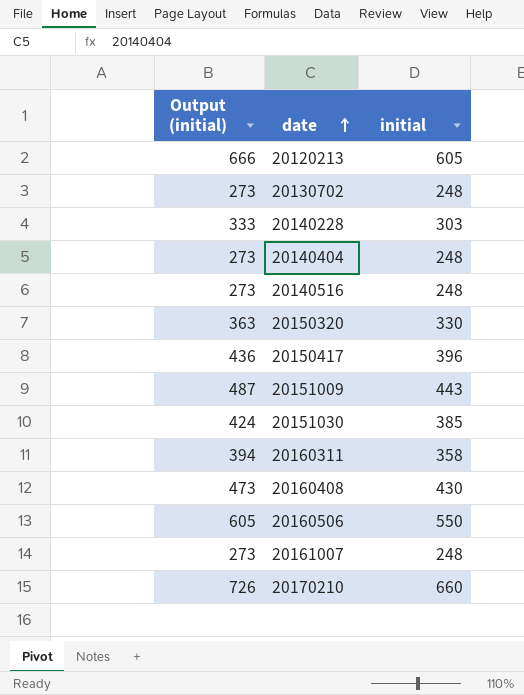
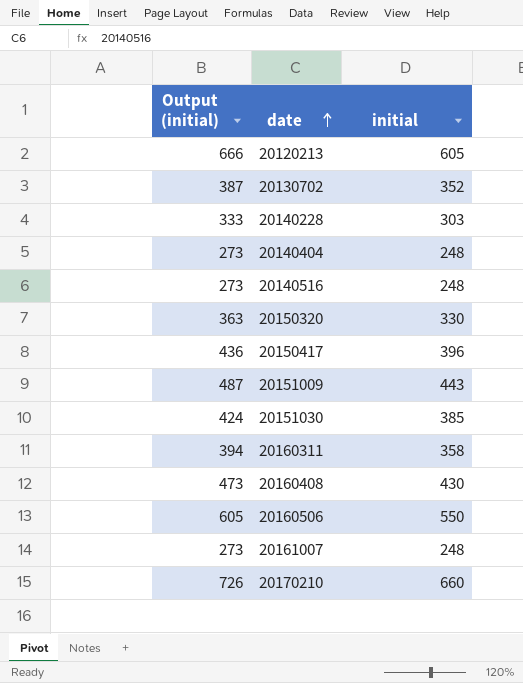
20130702 | Output (initial): 273 -> 387
20130702 | initial: 248 -> 352

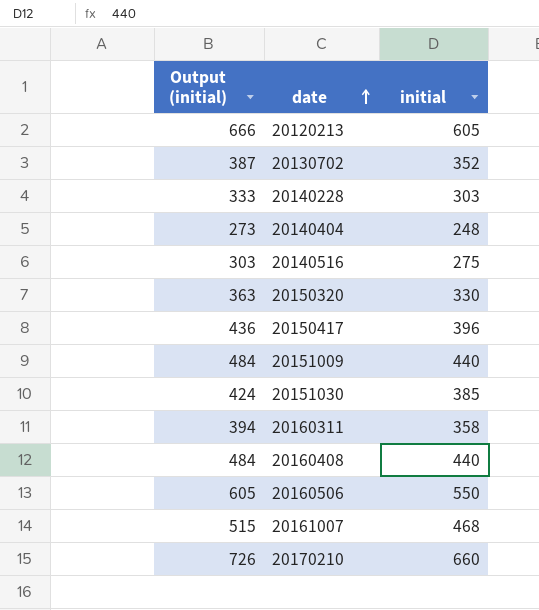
20140516 | Output (initial): 273 -> 303
20140516 | initial: 248 -> 275
20151009 | Output (initial): 487 -> 484
20151009 | initial: 443 -> 440
20160408 | Output (initial): 473 -> 484
20160408 | initial: 430 -> 440
20161007 | Output (initial): 273 -> 515
20161007 | initial: 248 -> 468

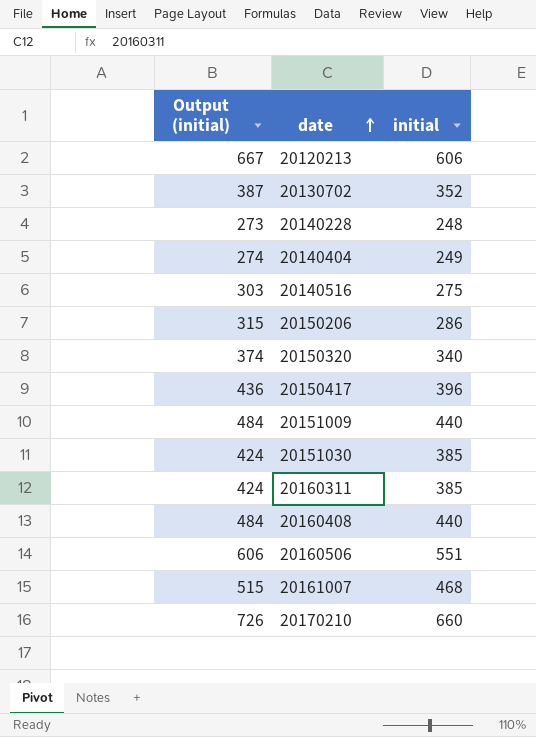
20120213 | Output (initial): 666 -> 667
20120213 | initial: 605 -> 606
20140228 | Output (initial): 333 -> 273
20140228 | initial: 303 -> 248
20140404 | Output (initial): 273 -> 274
20140404 | initial: 248 -> 249
row 20150206: none -> 315 | 286
20150320 | Output (initial): 363 -> 374
20150320 | initial: 330 -> 340
20160311 | Output (initial): 394 -> 424
20160311 | initial: 358 -> 385
20160506 | Output (initial): 605 -> 606
20160506 | initial: 550 -> 551

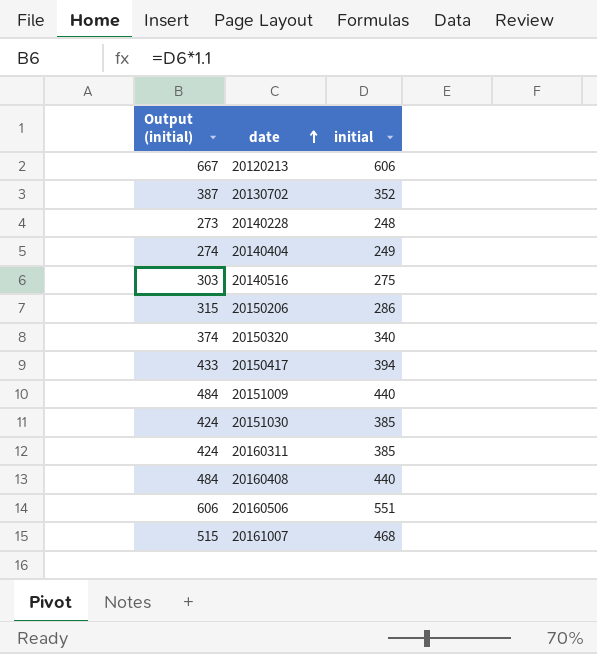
row 20170210: 726 | 660 -> none
20150417 | Output (initial): 436 -> 433
20150417 | initial: 396 -> 394

